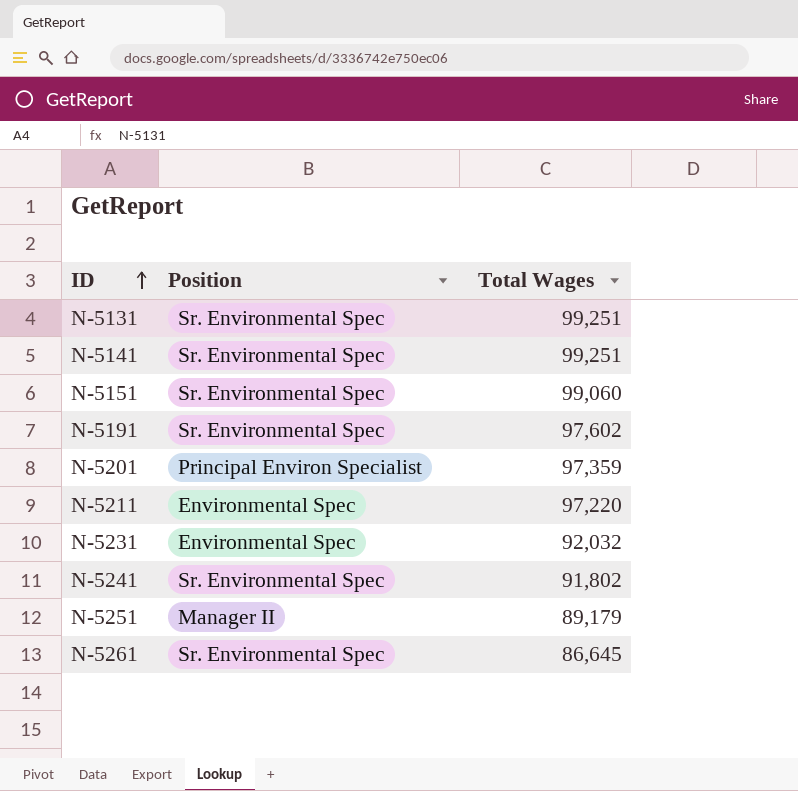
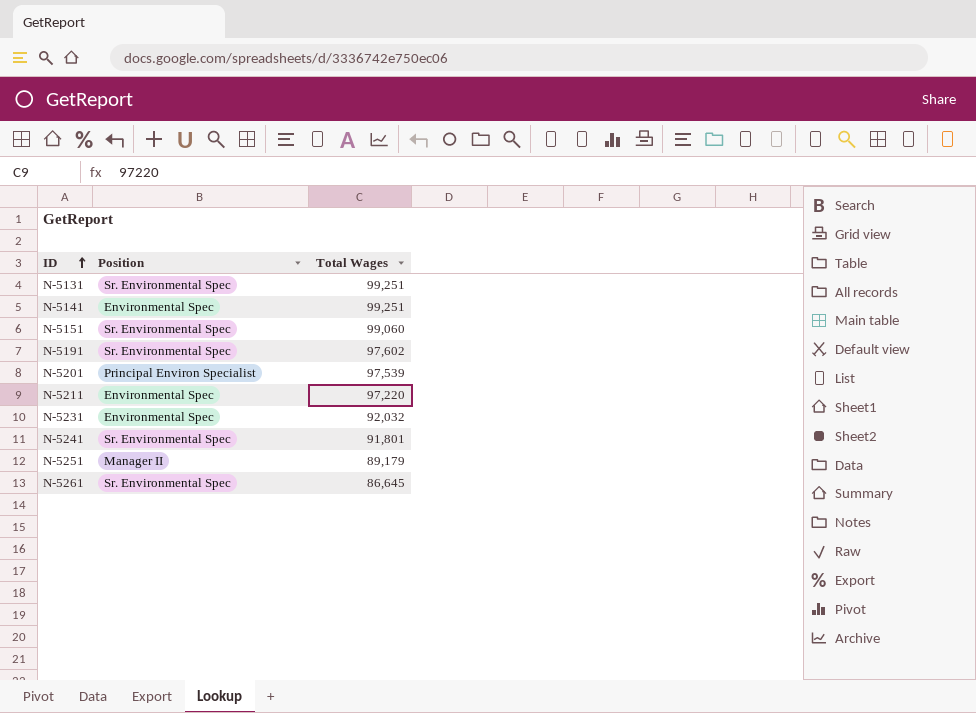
N-5141 | Position: Sr. Environmental Spec -> Environmental Spec
N-5201 | Total Wages: 97,359 -> 97,539
N-5241 | Total Wages: 91,802 -> 91,801

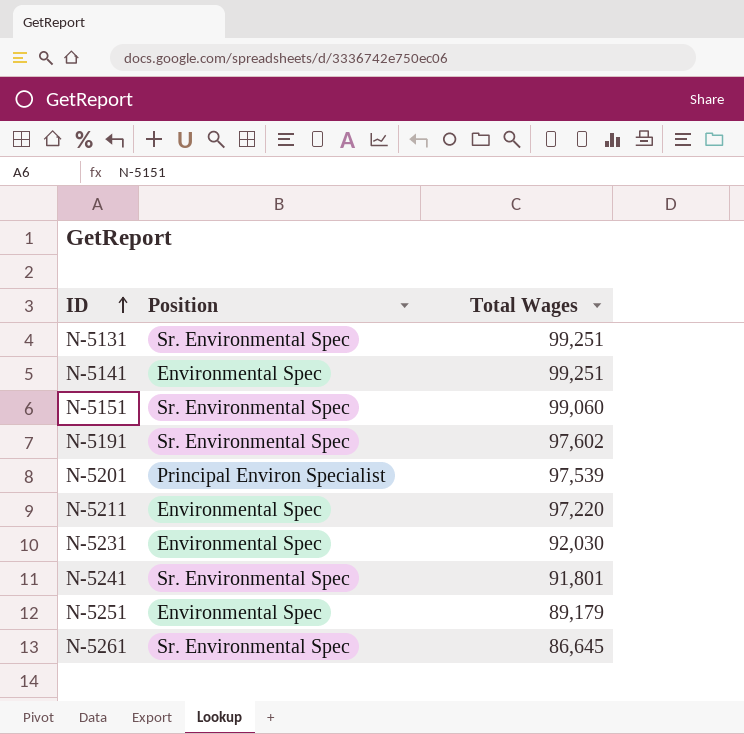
N-5231 | Total Wages: 92,032 -> 92,030
N-5251 | Position: Manager II -> Environmental Spec

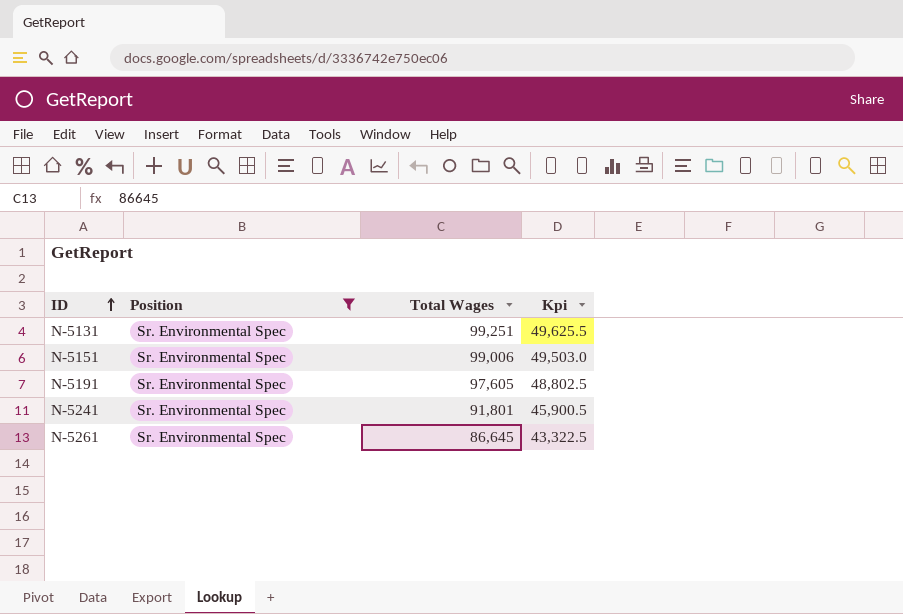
filter: none -> Position = Sr. Environmental Spec
column Kpi | formula: none -> [Total Wages] * 0.5
N-5151 | Total Wages: 99,060 -> 99,006
N-5191 | Total Wages: 97,602 -> 97,605

